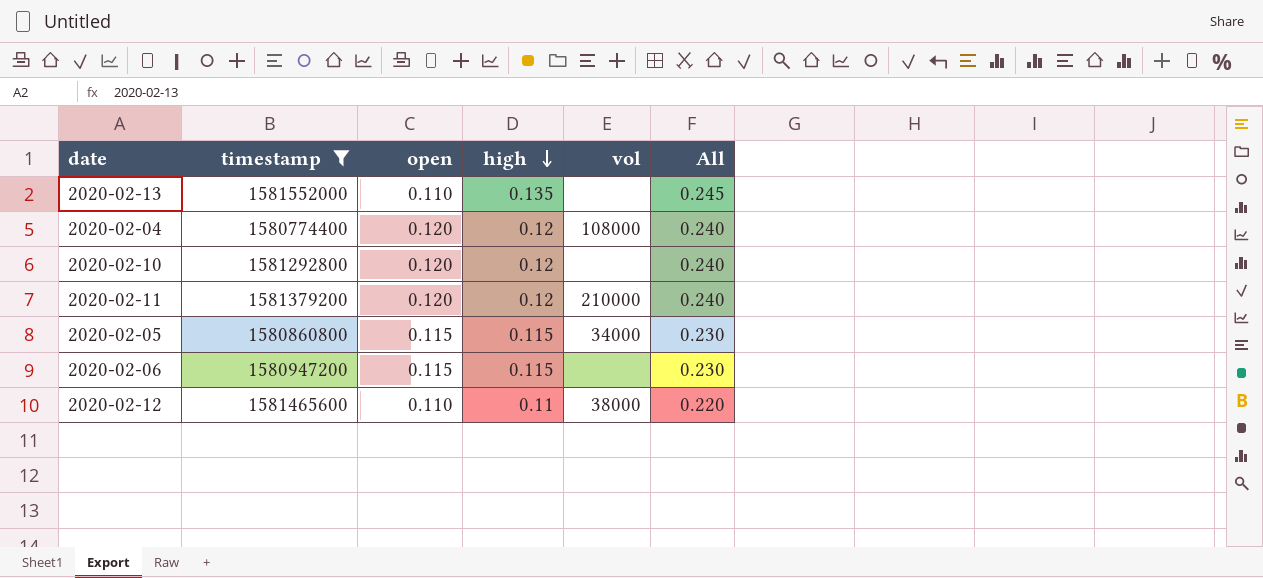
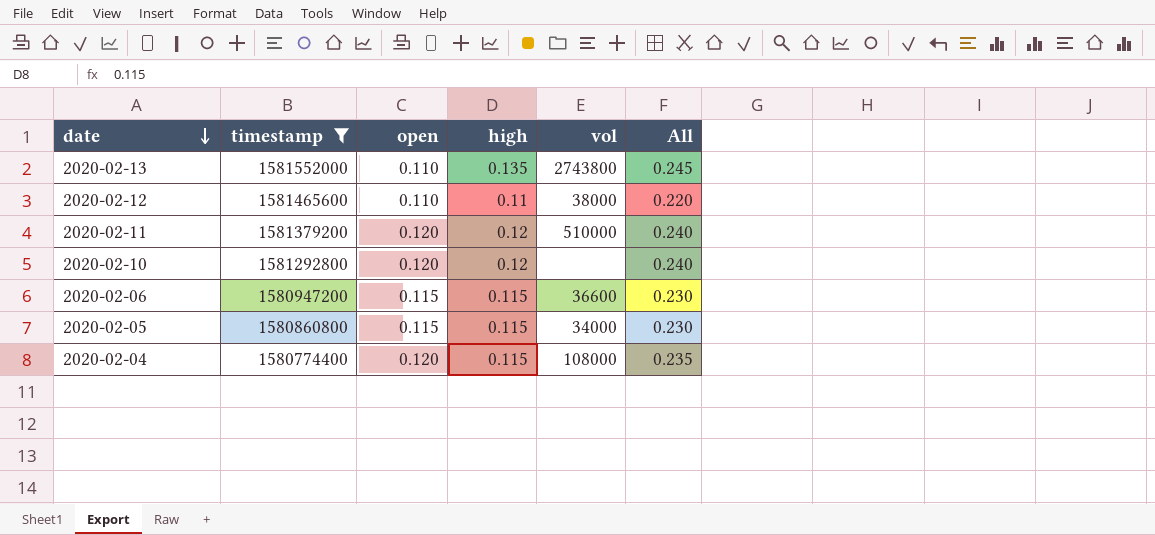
row order: high descending -> date descending
2020-02-13 | vol: none -> 2743800
2020-02-11 | vol: 210000 -> 510000
2020-02-06 | vol: none -> 36600
2020-02-04 | high: 0.12 -> 0.115
2020-02-04 | All: 0.240 -> 0.235

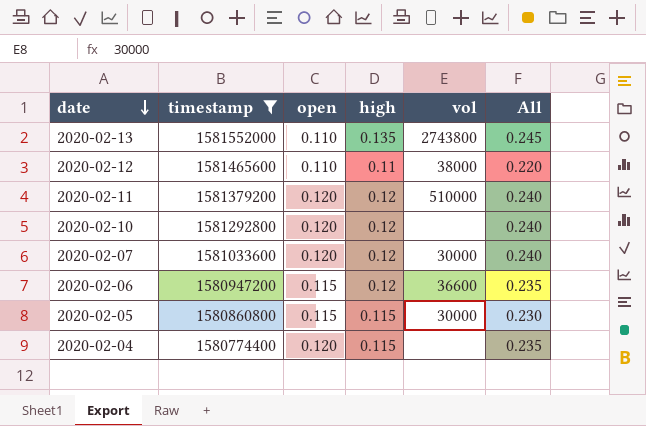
row 2020-02-07: none -> 1581033600 | 0.120 | 0.12 | 30000 | 0.240
2020-02-06 | high: 0.115 -> 0.12
2020-02-06 | All: 0.230 -> 0.235
2020-02-05 | vol: 34000 -> 30000
2020-02-04 | vol: 108000 -> none

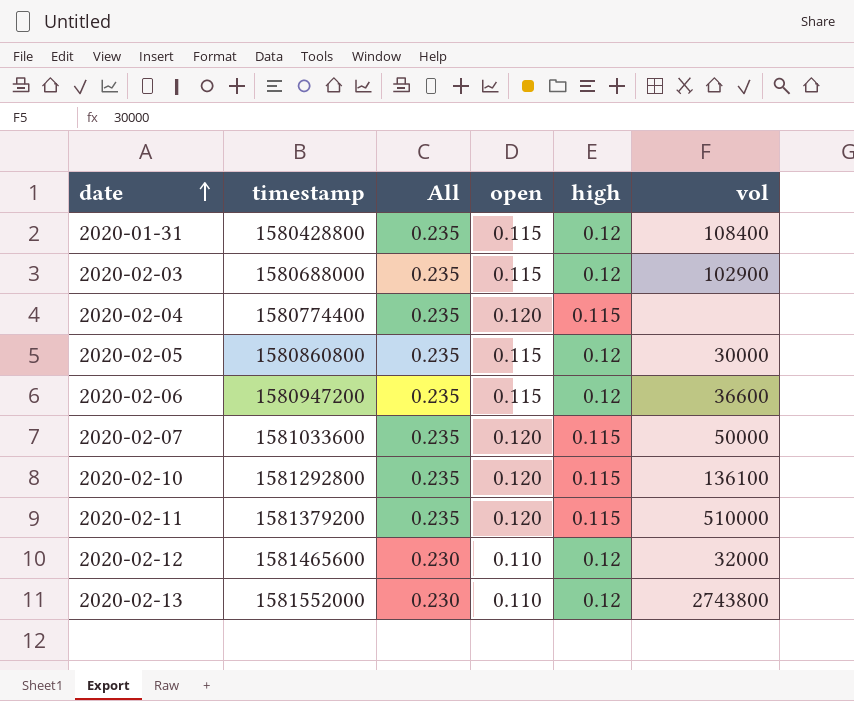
filter: timestamp >= 1580774400 -> none
row order: date descending -> date ascending
column All | position: 6 -> 3
2020-02-05 | All: 0.230 -> 0.235
2020-02-05 | high: 0.115 -> 0.12
2020-02-07 | All: 0.240 -> 0.235
2020-02-07 | high: 0.12 -> 0.115
2020-02-07 | vol: 30000 -> 50000
2020-02-10 | All: 0.240 -> 0.235
2020-02-10 | high: 0.12 -> 0.115
2020-02-10 | vol: none -> 136100
2020-02-11 | All: 0.240 -> 0.235
2020-02-11 | high: 0.12 -> 0.115
2020-02-12 | All: 0.220 -> 0.230
2020-02-12 | high: 0.11 -> 0.12
2020-02-12 | vol: 38000 -> 32000
2020-02-13 | All: 0.245 -> 0.230
2020-02-13 | high: 0.135 -> 0.12

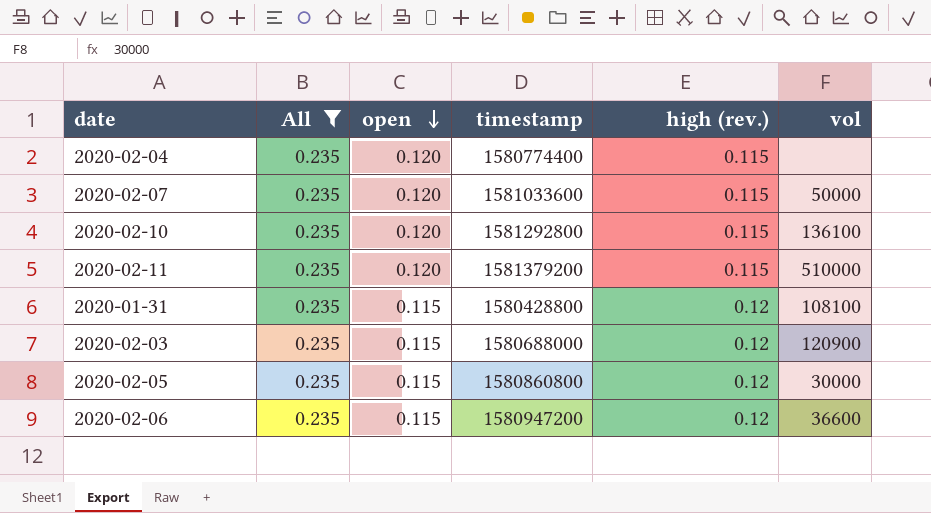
filter: none -> All = 0.235
row order: date ascending -> open descending
column timestamp | position: 2 -> 4
column name: high -> high (rev.)
2020-01-31 | vol: 108400 -> 108100
2020-02-03 | vol: 102900 -> 120900

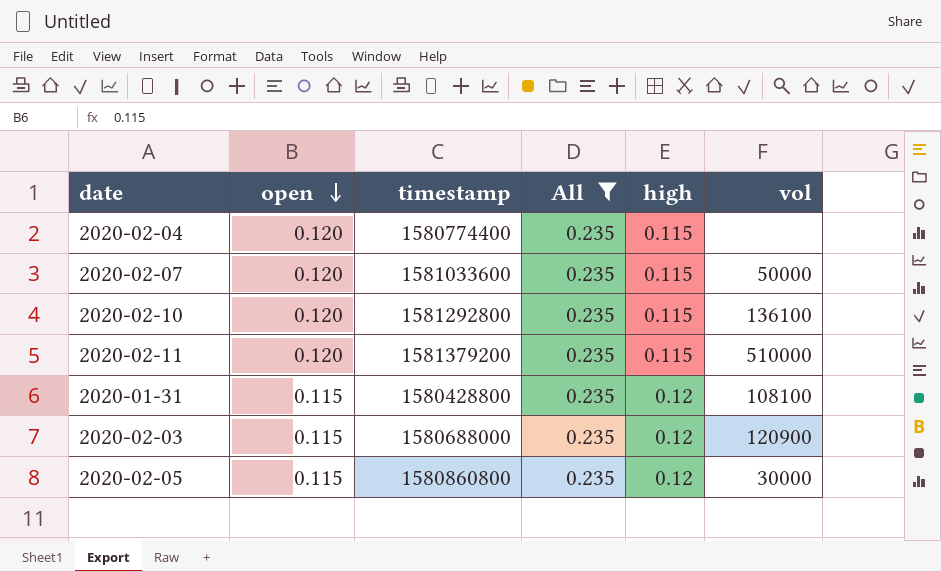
column All | position: 2 -> 4
column name: high (rev.) -> high
row 2020-02-06: 0.235 | 0.115 | 1580947200 | 0.12 | 36600 -> none

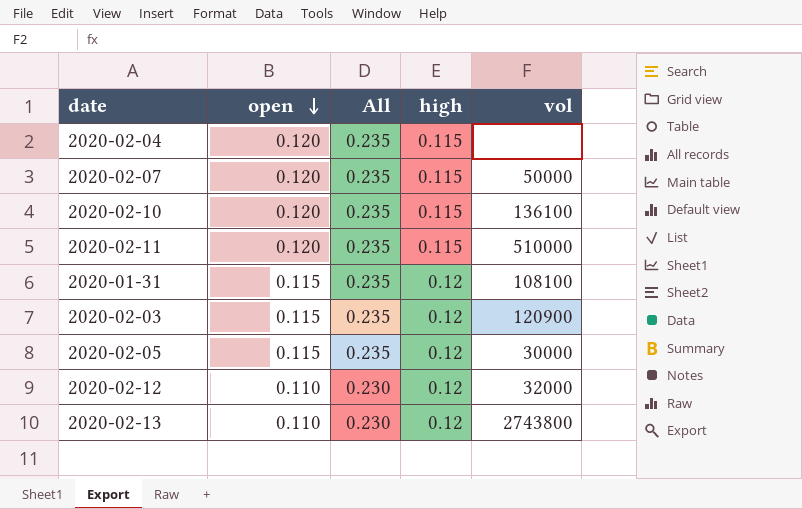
filter: All = 0.235 -> none
column timestamp | position: 3 -> none

